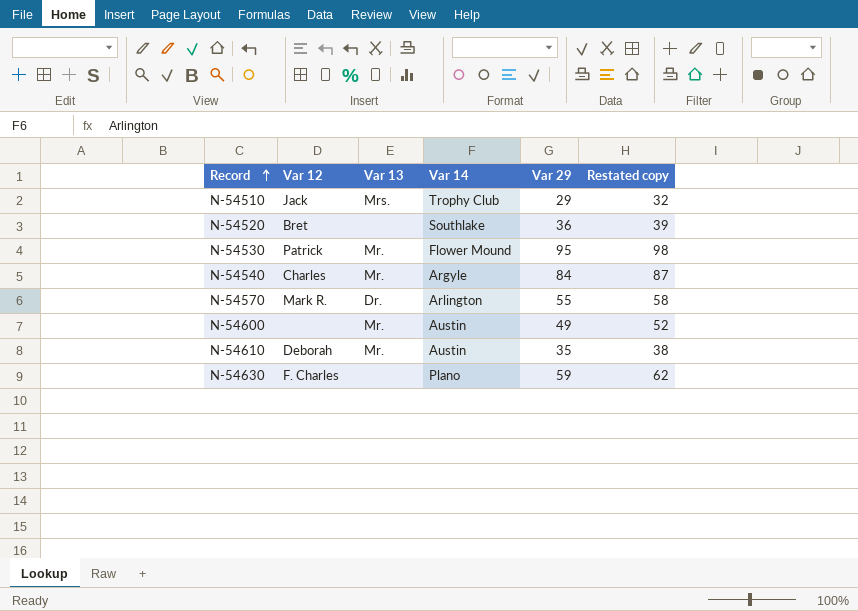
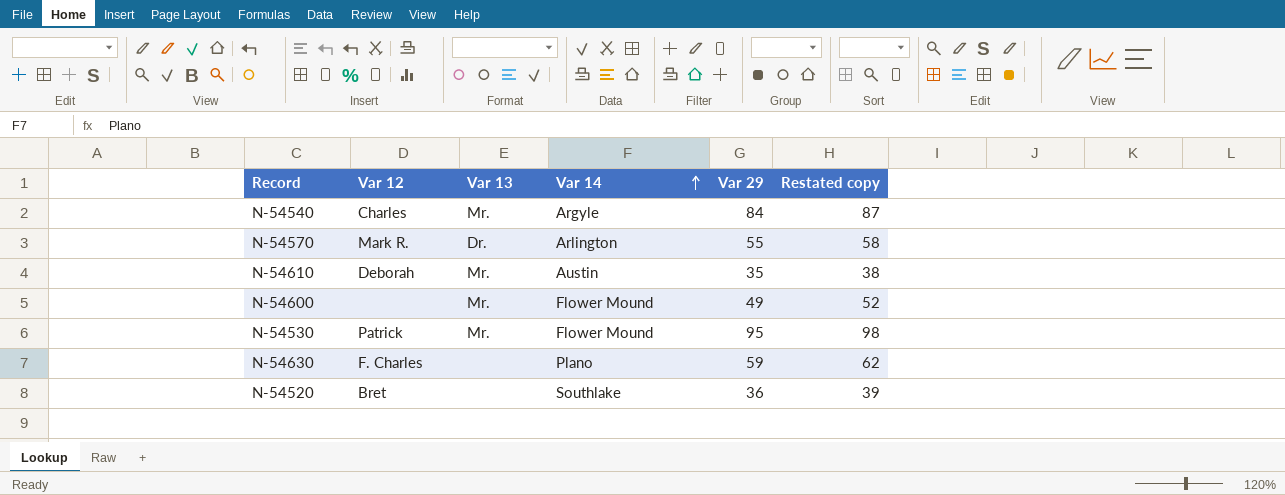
row order: Record ascending -> Var 14 ascending
row N-54510: Jack | Mrs. | Trophy Club | 29 | 32 -> none
N-54600 | Var 14: Austin -> Flower Mound

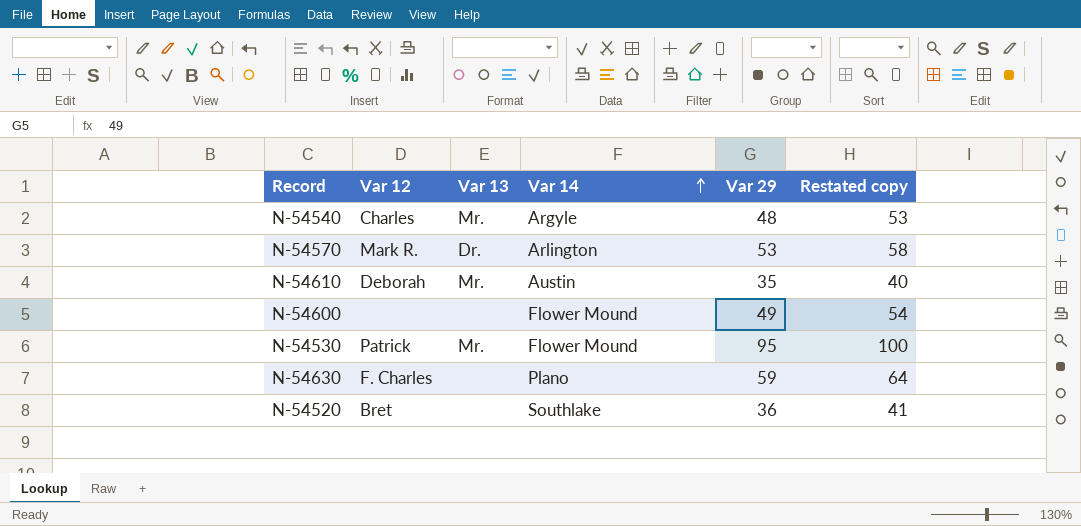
column Restated copy | formula: [Var 29] + 3 -> [Var 29] + 5
N-54540 | Var 29: 84 -> 48
N-54570 | Var 29: 55 -> 53
N-54600 | Var 13: Mr. -> none

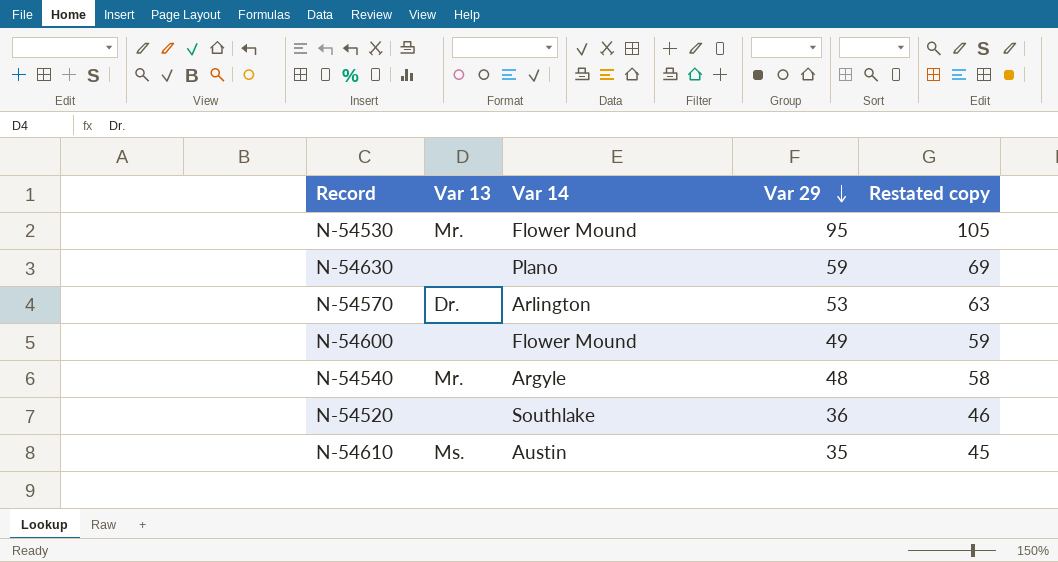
row order: Var 14 ascending -> Var 29 descending
column Var 12 | position: 2 -> none
column Restated copy | formula: [Var 29] + 5 -> [Var 29] + 10
N-54610 | Var 13: Mr. -> Ms.

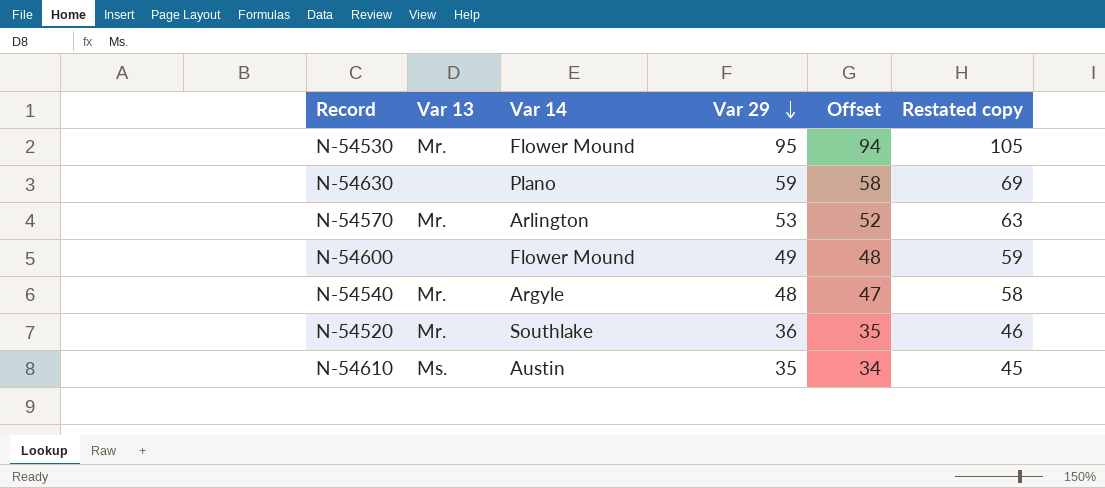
column Offset | formula: none -> [Var 29] - 1
N-54570 | Var 13: Dr. -> Mr.
N-54520 | Var 13: none -> Mr.

